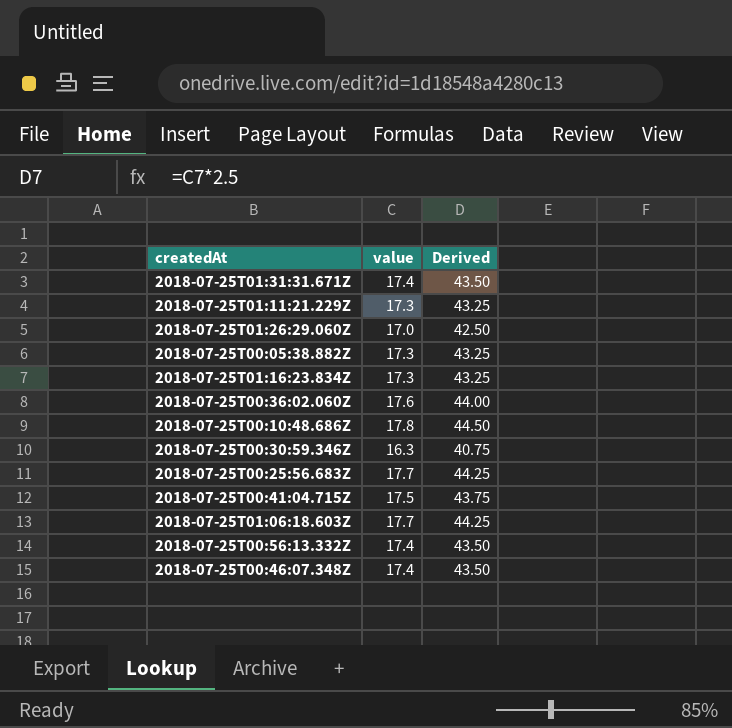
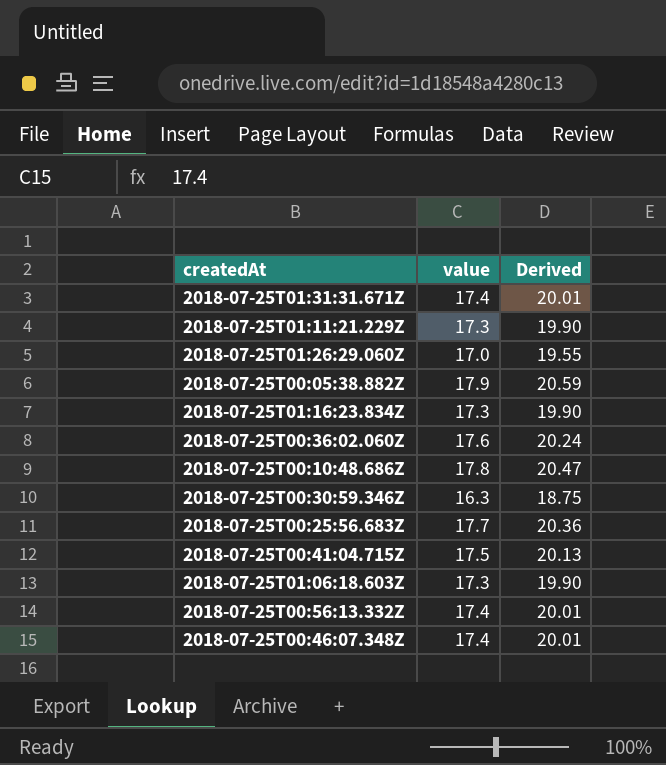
column Derived | formula: [value] * 2.5 -> [value] * 1.15
2018-07-25T00:05:38.882Z | value: 17.3 -> 17.9
2018-07-25T01:06:18.603Z | value: 17.7 -> 17.3

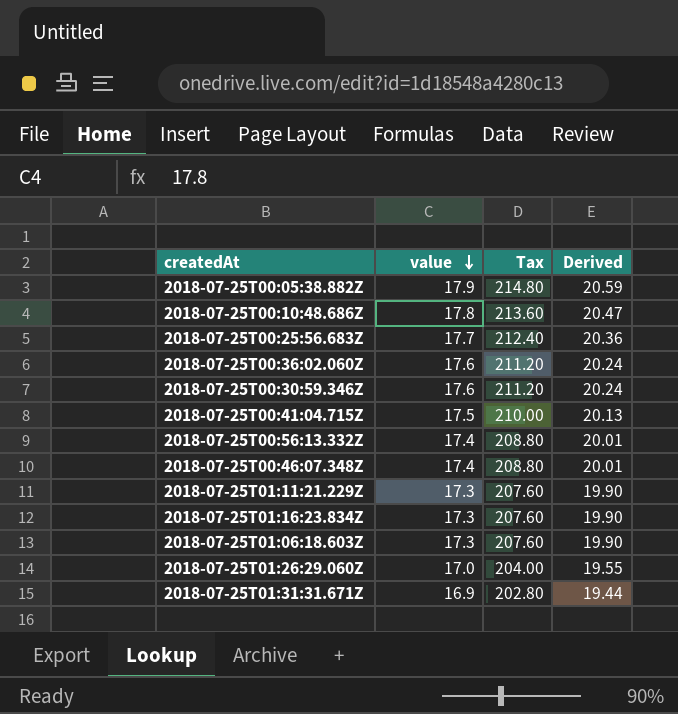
row order: none -> value descending
column Tax | formula: none -> [value] * 12
2018-07-25T00:30:59.346Z | value: 16.3 -> 17.6
2018-07-25T00:30:59.346Z | Derived: 18.75 -> 20.24
2018-07-25T01:31:31.671Z | value: 17.4 -> 16.9
2018-07-25T01:31:31.671Z | Derived: 20.01 -> 19.44

